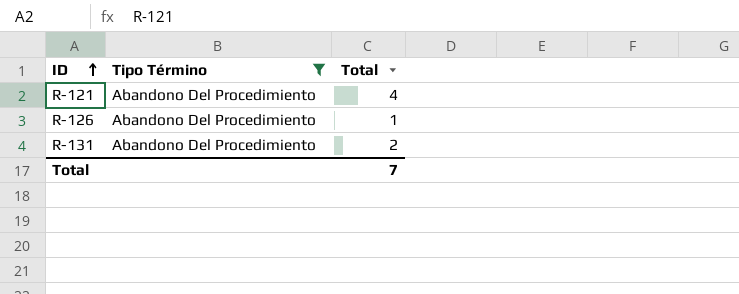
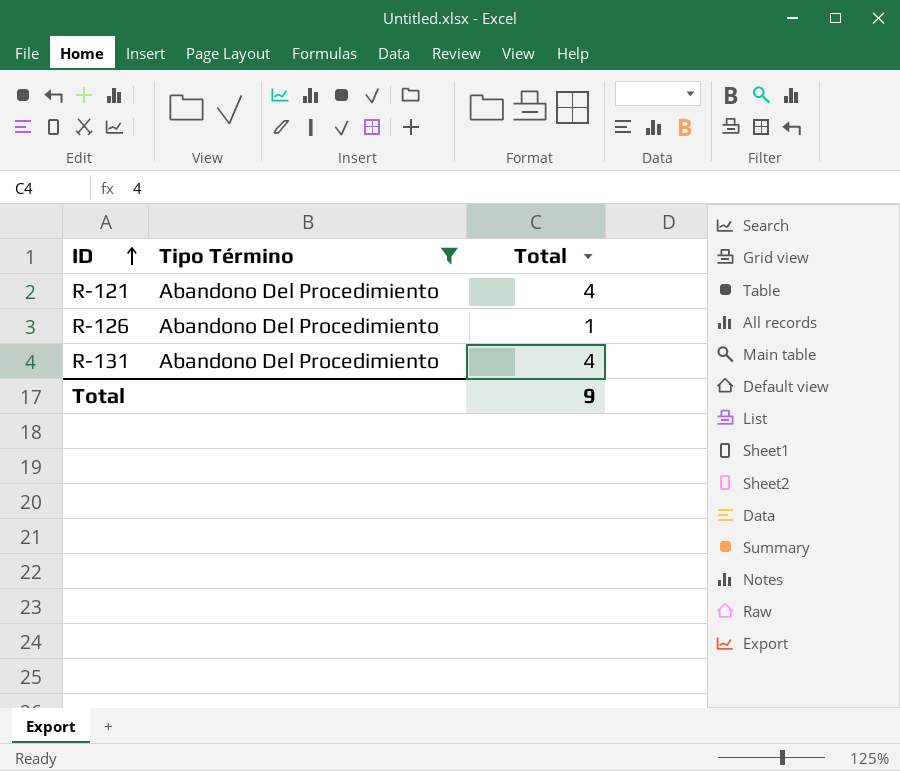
R-131 | Total: 2 -> 4
Total | Total: 7 -> 9

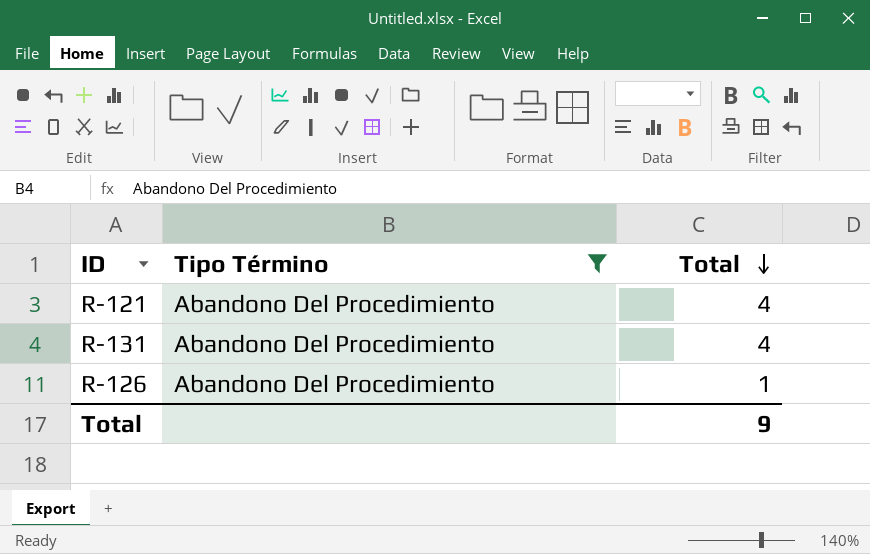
row order: ID ascending -> Total descending

